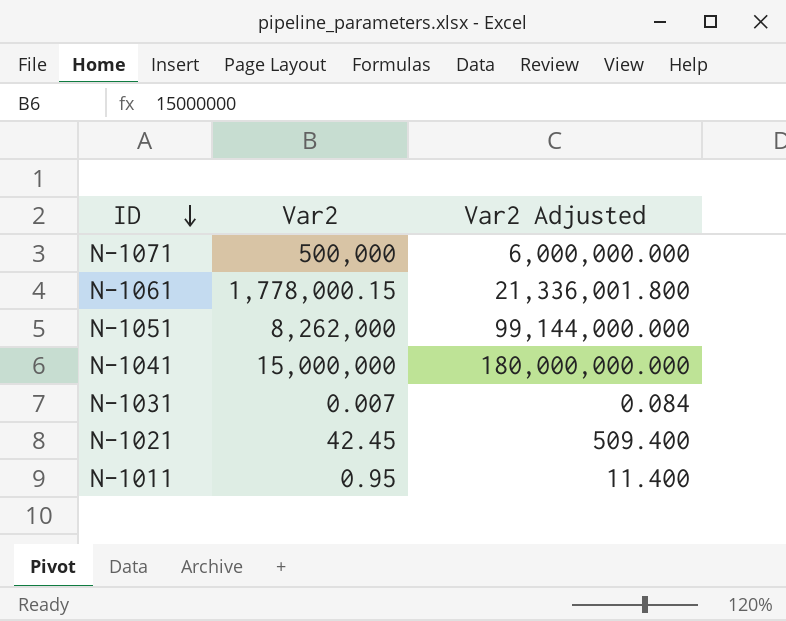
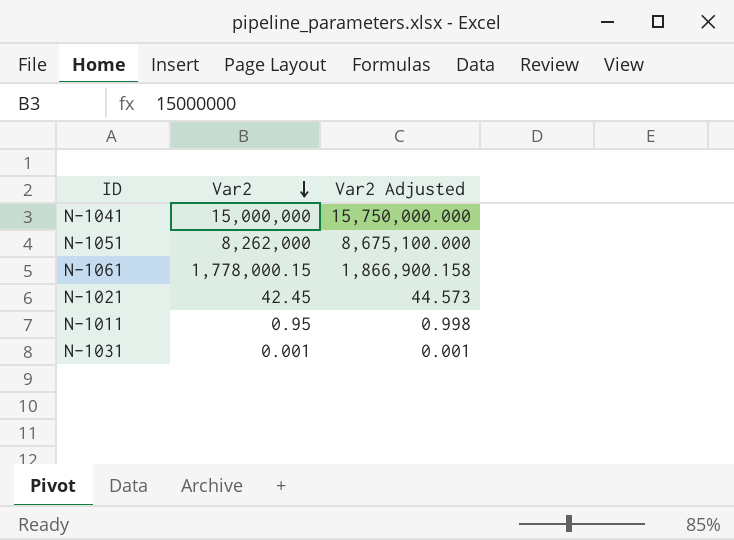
row order: ID descending -> Var2 descending
column Var2 Adjusted | formula: [Var2] * 12 -> [Var2] * 1.05
row N-1071: 500,000 | 6,000,000.000 -> none
N-1031 | Var2: 0.007 -> 0.001

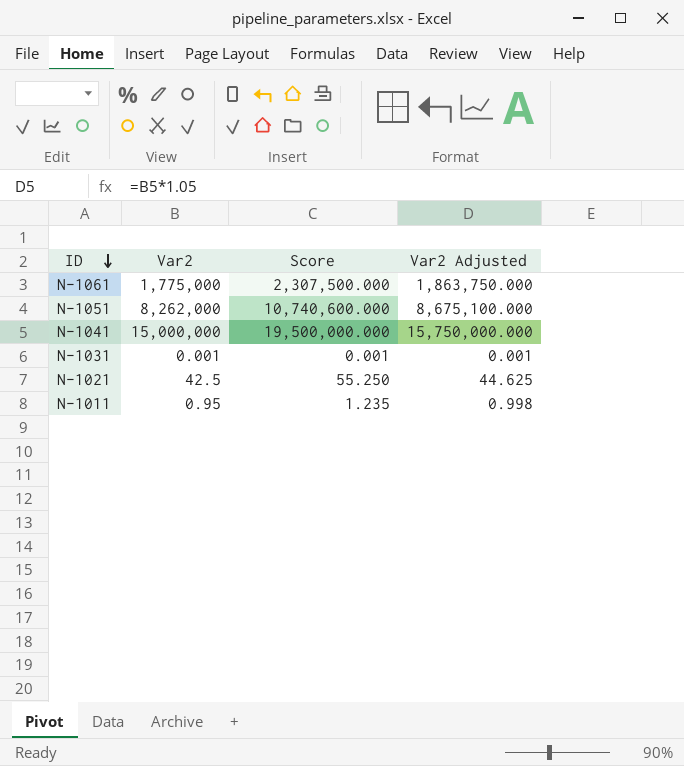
row order: Var2 descending -> ID descending
column Score | formula: none -> [Var2] * 1.3
N-1061 | Var2: 1,778,000.15 -> 1,775,000
N-1061 | Var2 Adjusted: 1,866,900.158 -> 1,863,750.000
N-1021 | Var2: 42.45 -> 42.5
N-1021 | Var2 Adjusted: 44.573 -> 44.625

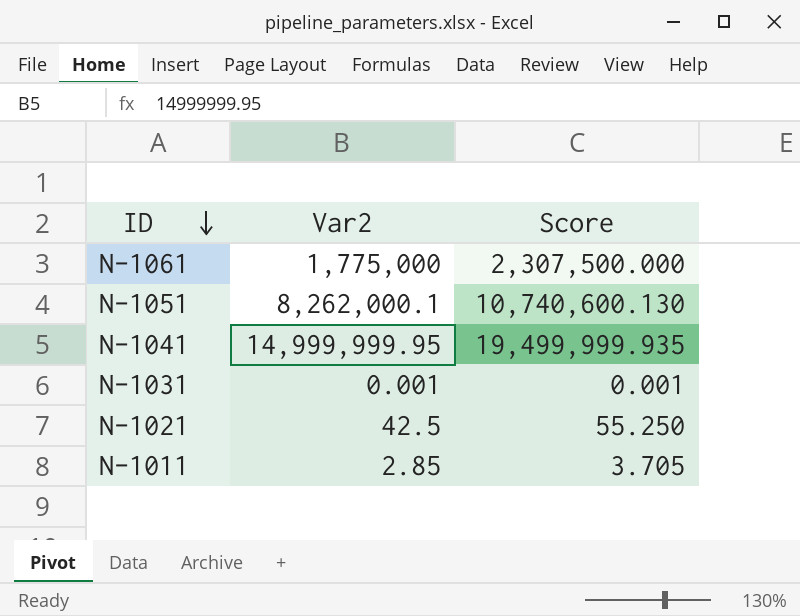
column Var2 Adjusted | formula: [Var2] * 1.05 -> none
N-1051 | Var2: 8,262,000 -> 8,262,000.1
N-1051 | Score: 10,740,600.000 -> 10,740,600.130
N-1041 | Var2: 15,000,000 -> 14,999,999.95
N-1041 | Score: 19,500,000.000 -> 19,499,999.935
N-1011 | Var2: 0.95 -> 2.85
N-1011 | Score: 1.235 -> 3.705

